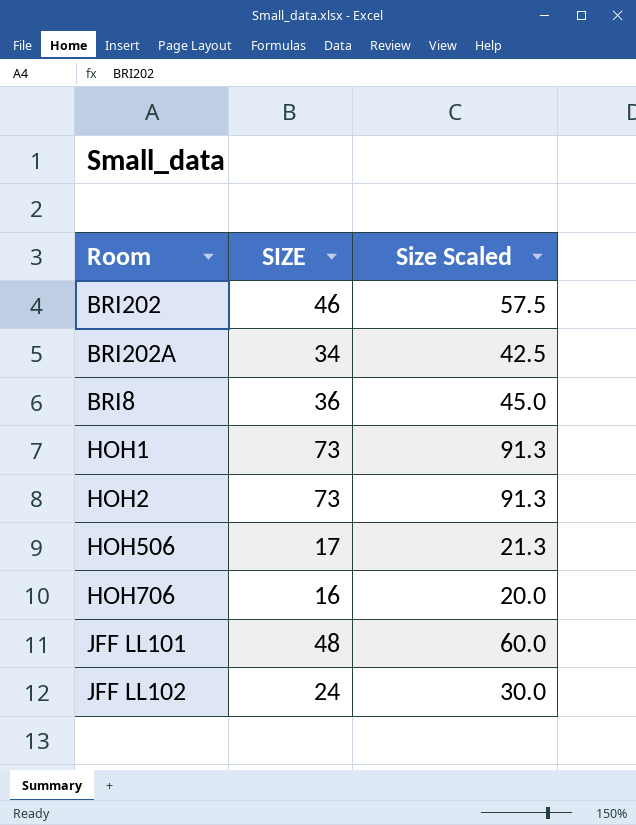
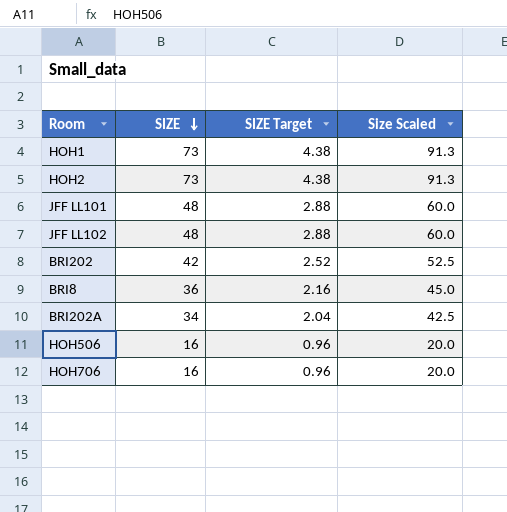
row order: none -> SIZE descending
column SIZE Target | formula: none -> [SIZE] * 0.06
JFF LL102 | SIZE: 24 -> 48
JFF LL102 | Size Scaled: 30.0 -> 60.0
BRI202 | SIZE: 46 -> 42
BRI202 | Size Scaled: 57.5 -> 52.5
HOH506 | SIZE: 17 -> 16
HOH506 | Size Scaled: 21.3 -> 20.0

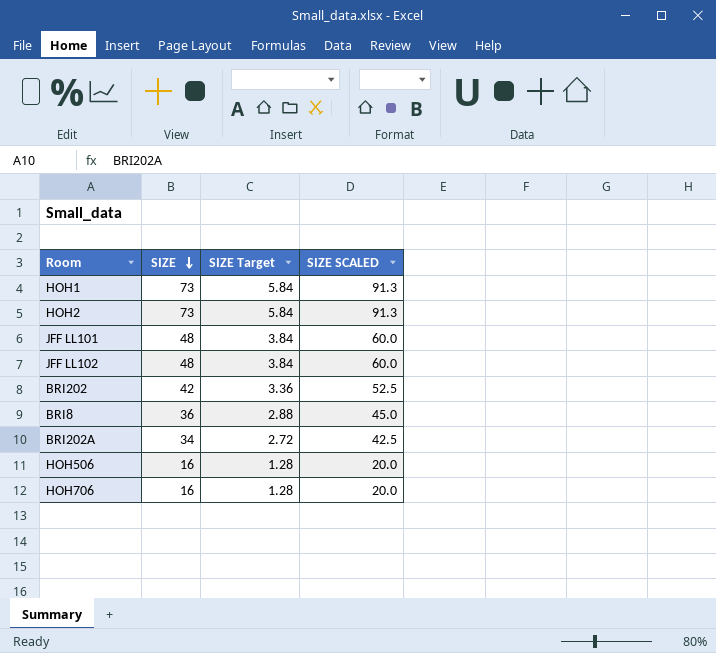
column SIZE Target | formula: [SIZE] * 0.06 -> [SIZE] * 0.08
column name: Size Scaled -> SIZE SCALED

